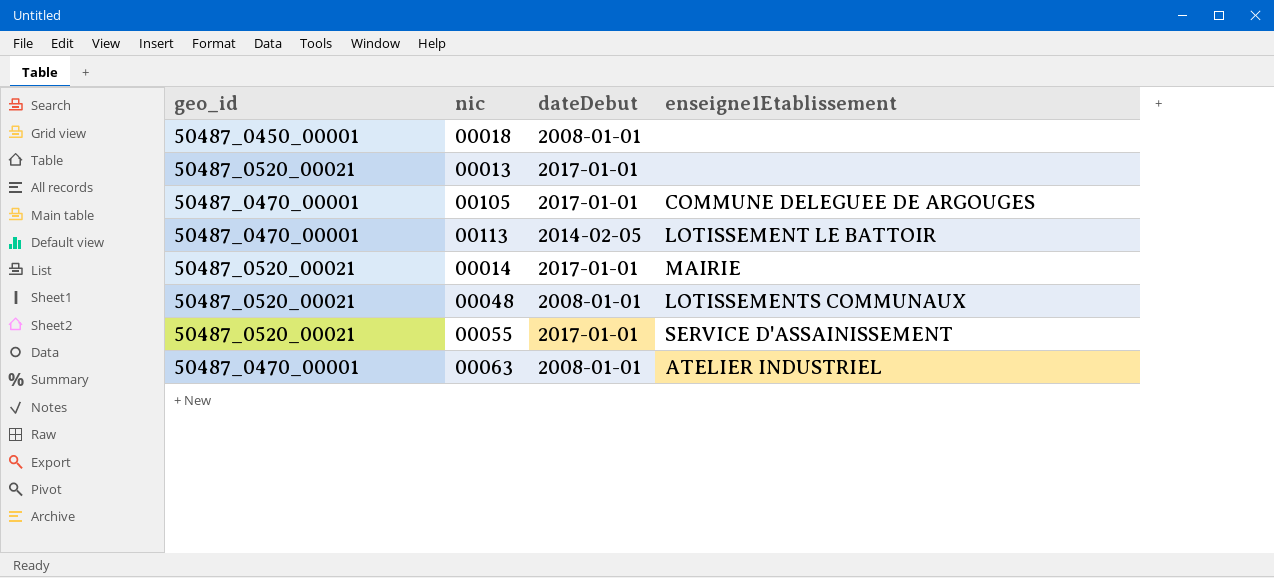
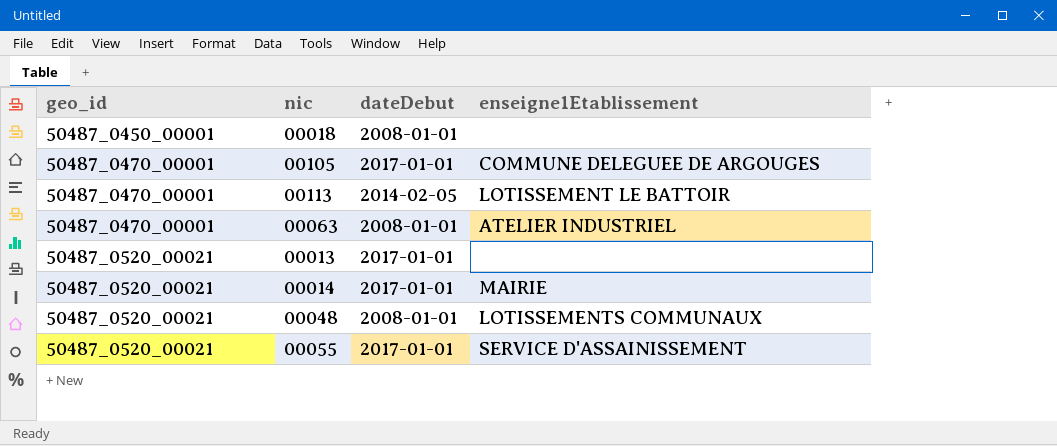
row order: none -> geo_id ascending

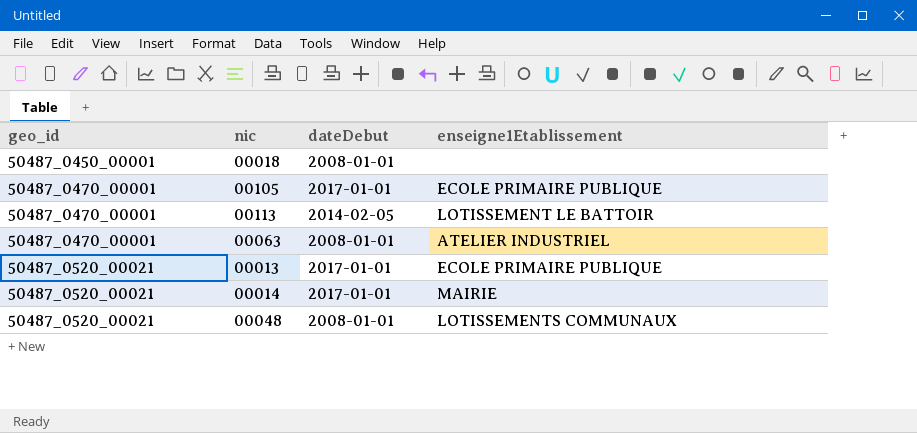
row 00055: 50487_0520_00021 | 2017-01-01 | SERVICE D'ASSAINISSEMENT -> none
00105 | enseigne1Etablissement: COMMUNE DELEGUEE DE ARGOUGES -> ECOLE PRIMAIRE PUBLIQUE
00013 | enseigne1Etablissement: none -> ECOLE PRIMAIRE PUBLIQUE

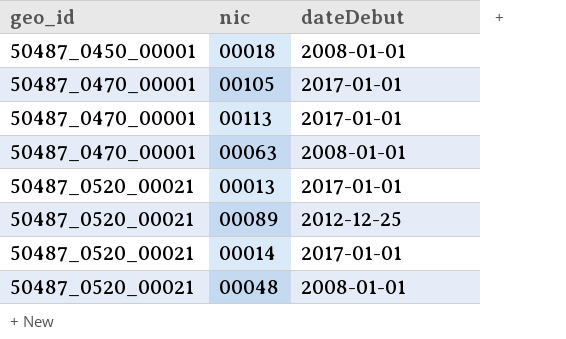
column enseigne1Etablissement | position: 4 -> none
00113 | dateDebut: 2014-02-05 -> 2017-01-01
row 00089: none -> 50487_0520_00021 | 2012-12-25

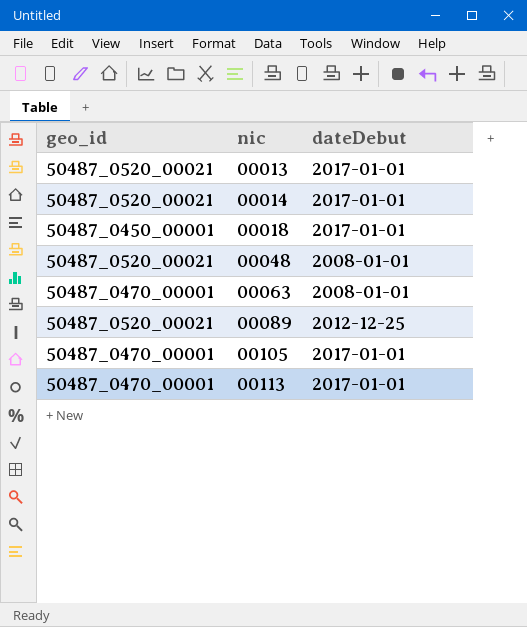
row order: geo_id ascending -> nic ascending
00018 | dateDebut: 2008-01-01 -> 2017-01-01

